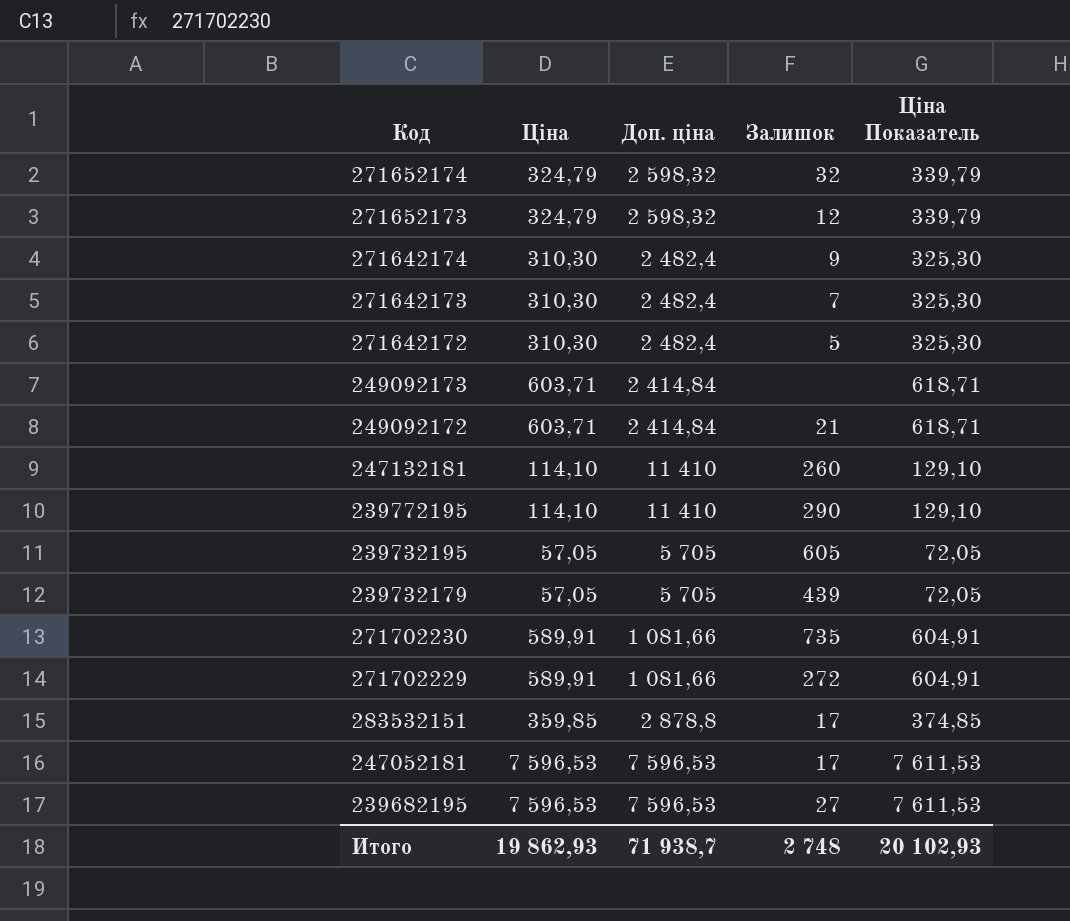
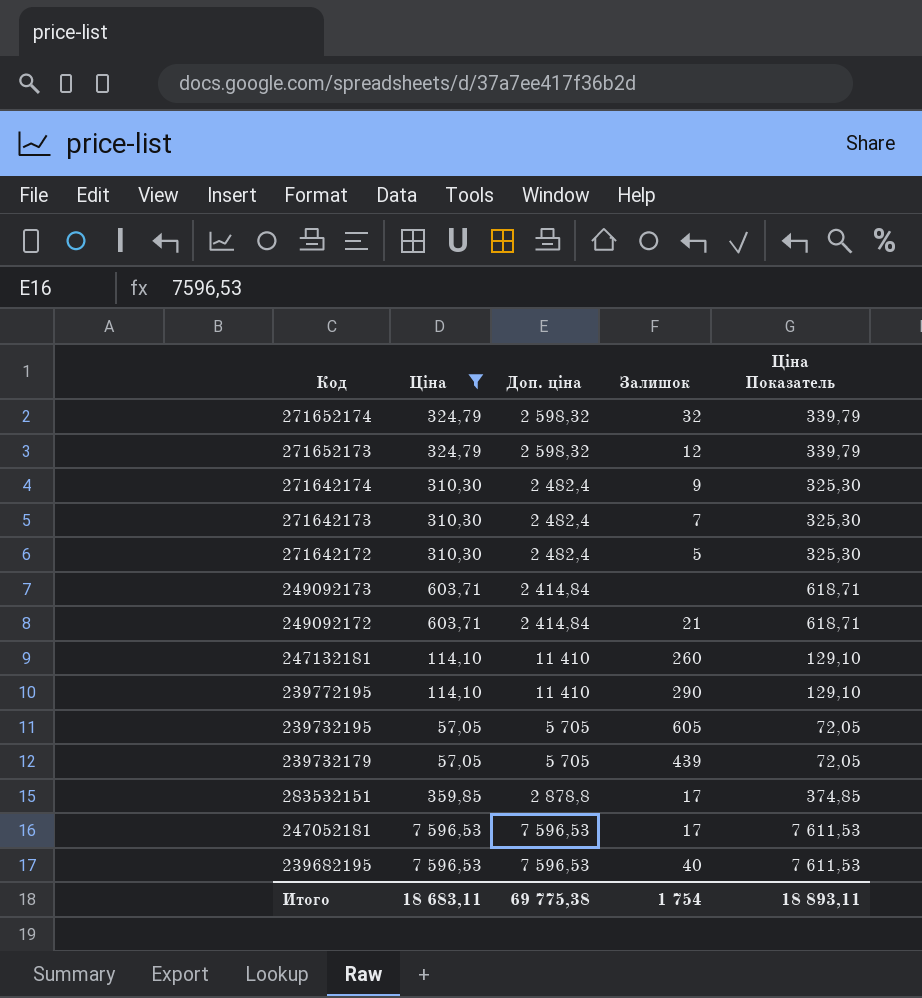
filter: none -> Ціна != 589,91
239682195 | Залишок: 27 -> 40
Итого | Ціна: 19 862,93 -> 18 683,11
Итого | Доп. ціна: 71 938,7 -> 69 775,38
Итого | Залишок: 2 748 -> 1 754
Итого | Ціна Показатель: 20 102,93 -> 18 893,11

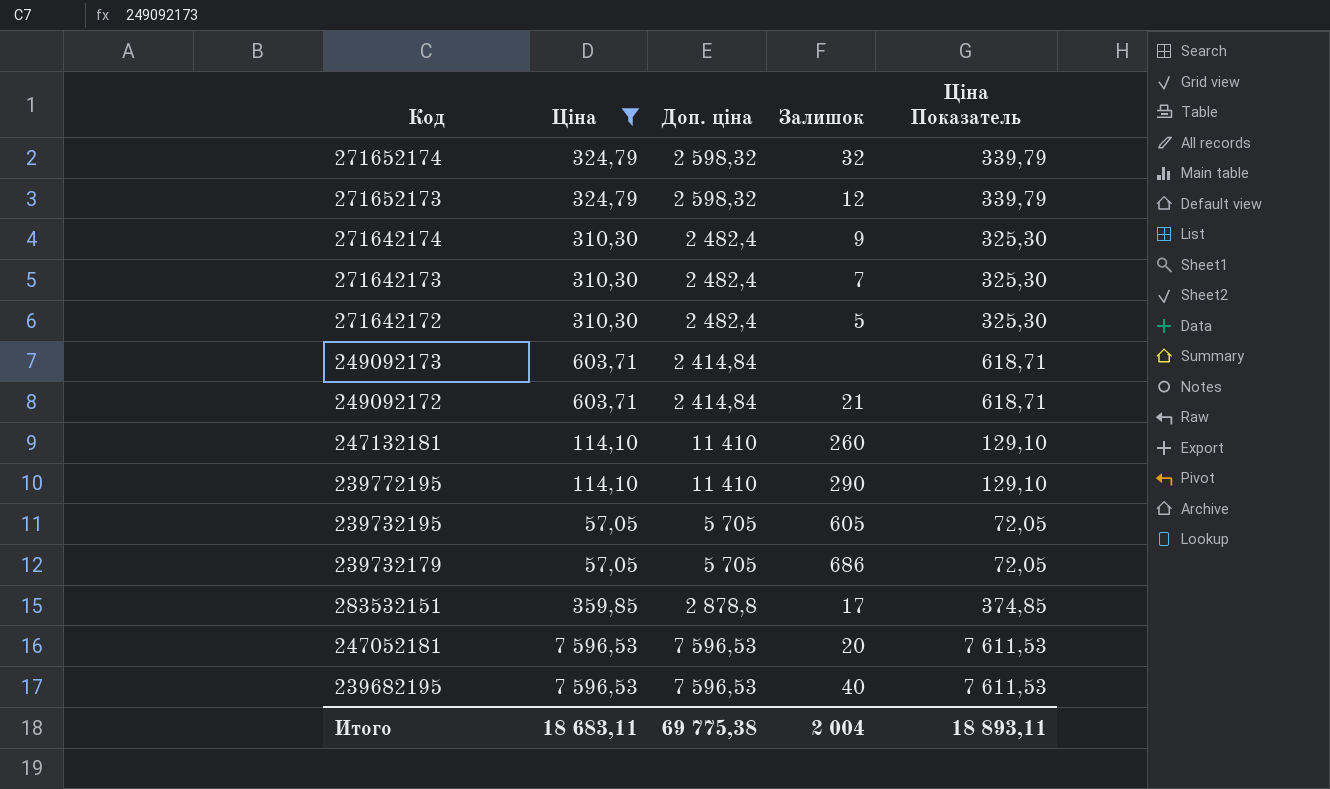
239732179 | Залишок: 439 -> 686
247052181 | Залишок: 17 -> 20
Итого | Залишок: 1 754 -> 2 004

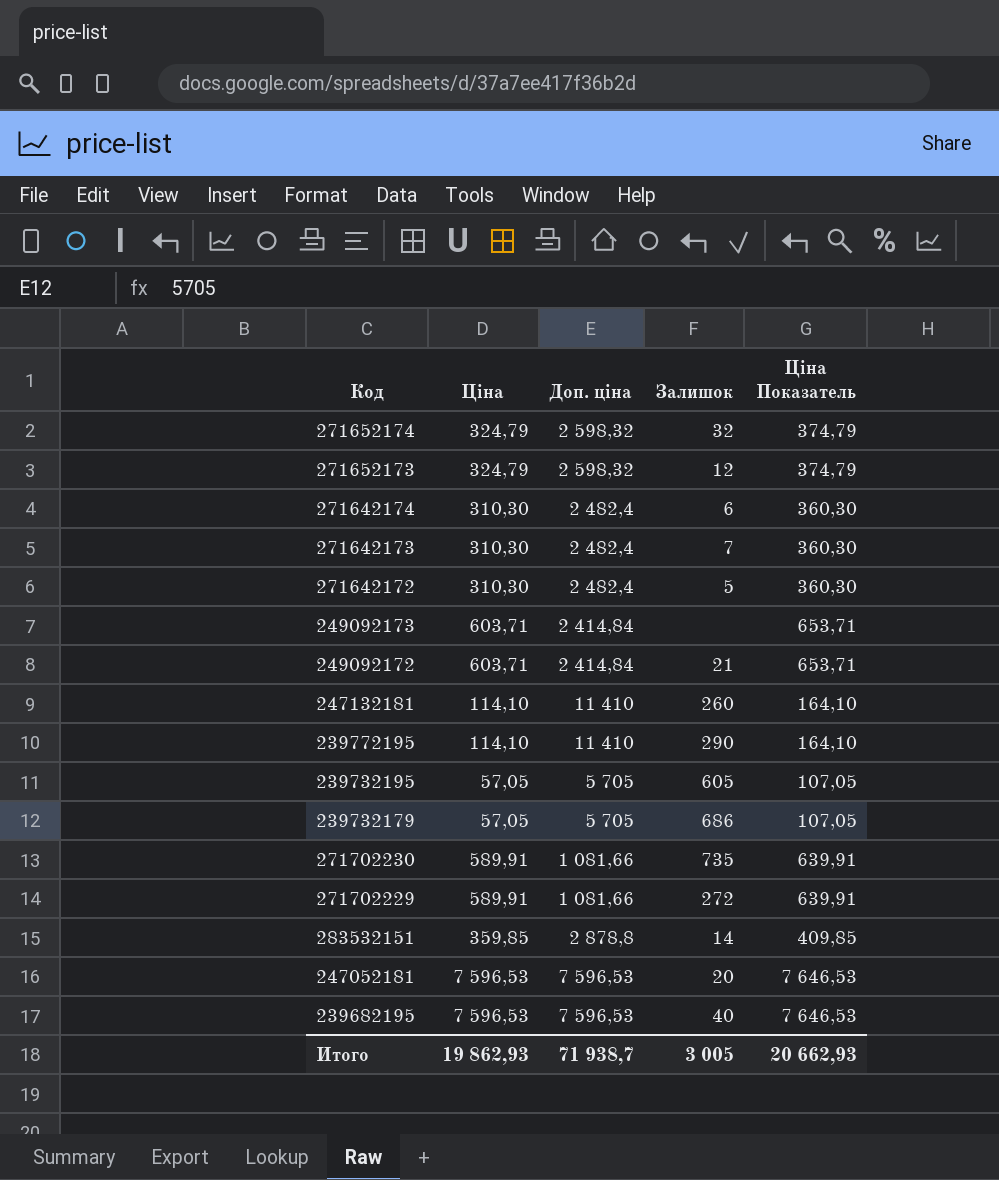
filter: Ціна != 589,91 -> none
column Ціна Показатель | formula: [Ціна] + 15 -> [Ціна] + 50
271642174 | Залишок: 9 -> 6
283532151 | Залишок: 17 -> 14
Итого | Ціна: 18 683,11 -> 19 862,93
Итого | Доп. ціна: 69 775,38 -> 71 938,7
Итого | Залишок: 2 004 -> 3 005
Итого | Ціна Показатель: 18 893,11 -> 20 662,93

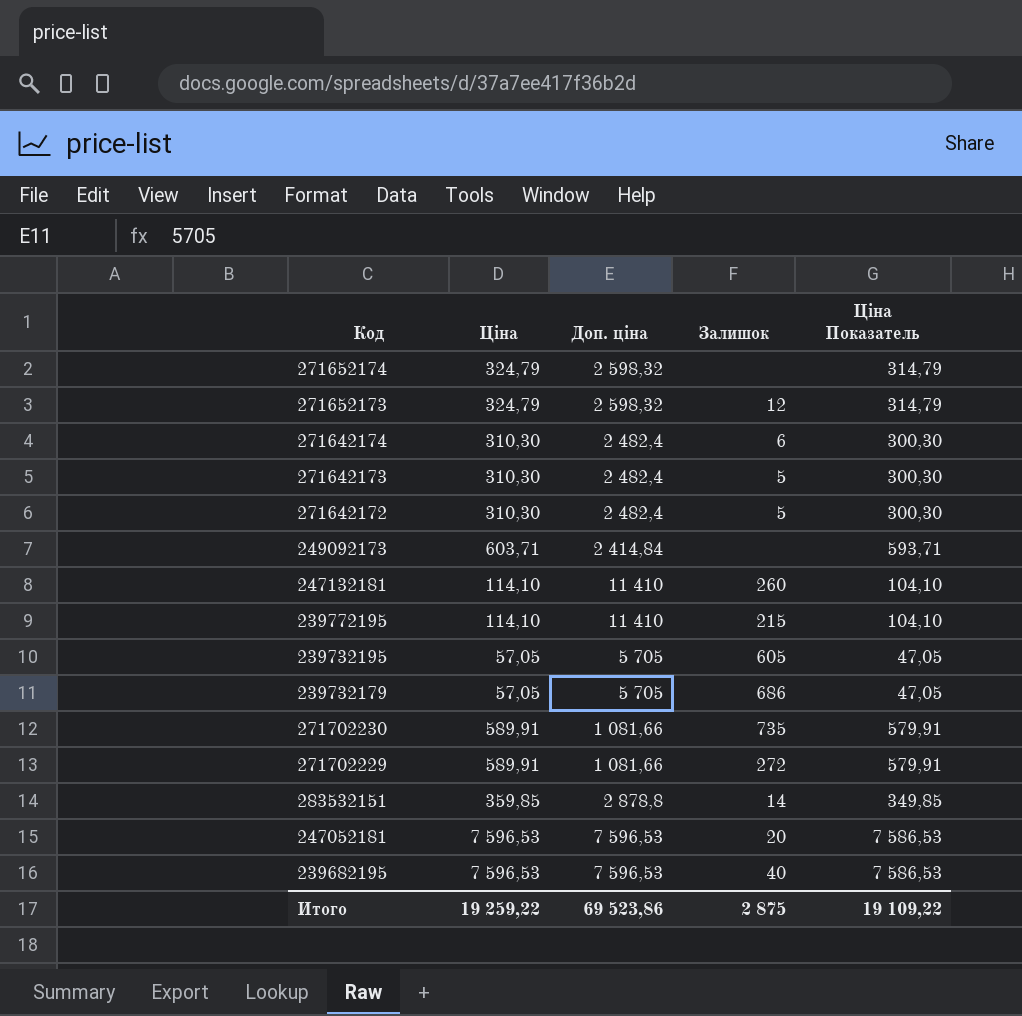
column Ціна Показатель | formula: [Ціна] + 50 -> [Ціна] - 10
row 249092172: 603,71 | 2 414,84 | 21 | 653,71 -> none
271652174 | Залишок: 32 -> none
271642173 | Залишок: 7 -> 5
239772195 | Залишок: 290 -> 215
Итого | Ціна: 19 862,93 -> 19 259,22
Итого | Доп. ціна: 71 938,7 -> 69 523,86
Итого | Залишок: 3 005 -> 2 875
Итого | Ціна Показатель: 20 662,93 -> 19 109,22

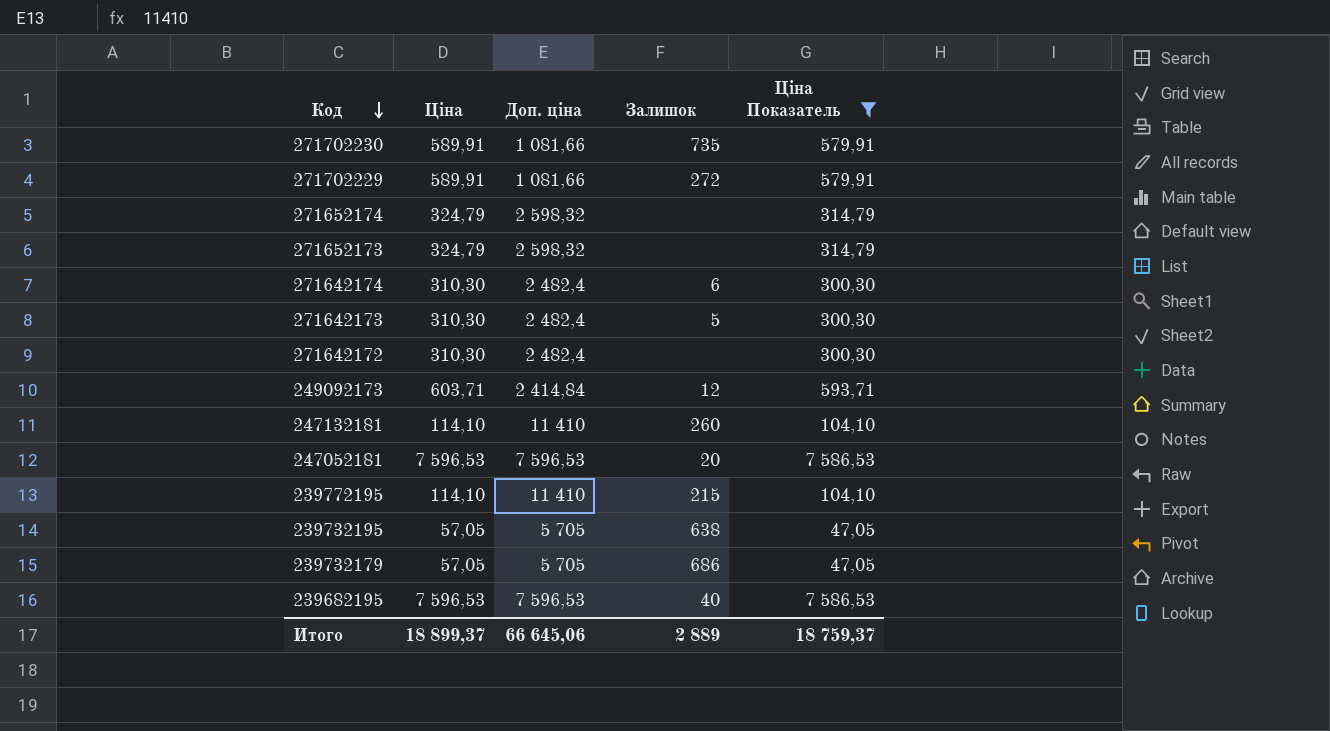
filter: none -> Ціна Показатель != 349,85
row order: none -> Код descending
271652173 | Залишок: 12 -> none
271642172 | Залишок: 5 -> none
249092173 | Залишок: none -> 12
239732195 | Залишок: 605 -> 638
Итого | Ціна: 19 259,22 -> 18 899,37
Итого | Доп. ціна: 69 523,86 -> 66 645,06
Итого | Залишок: 2 875 -> 2 889
Итого | Ціна Показатель: 19 109,22 -> 18 759,37

